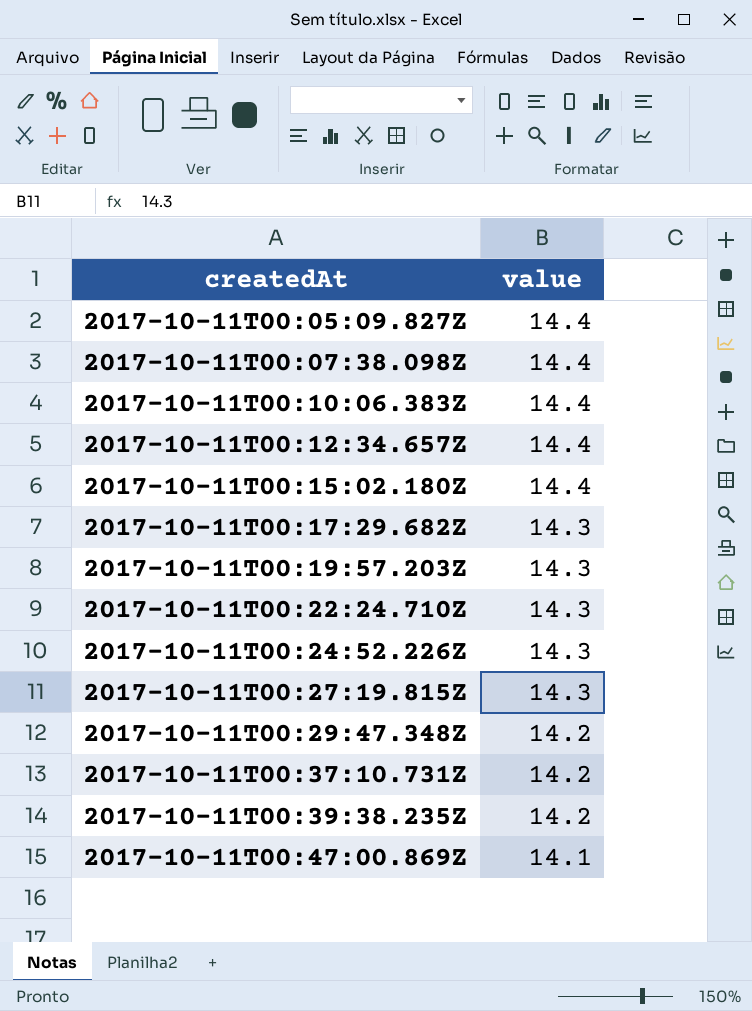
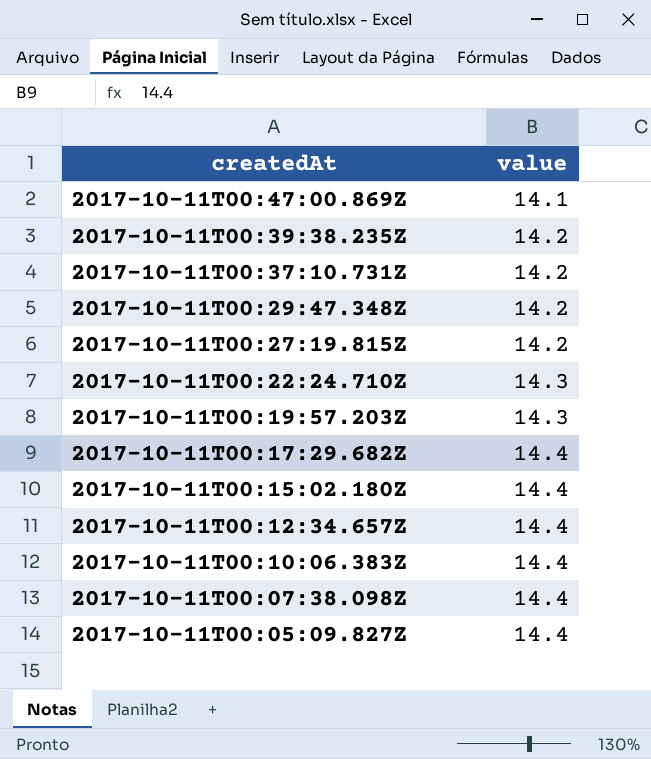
row order: createdAt ascending -> createdAt descending
row 2017-10-11T00:24:52.226Z: 14.3 -> none
2017-10-11T00:27:19.815Z | value: 14.3 -> 14.2
2017-10-11T00:17:29.682Z | value: 14.3 -> 14.4

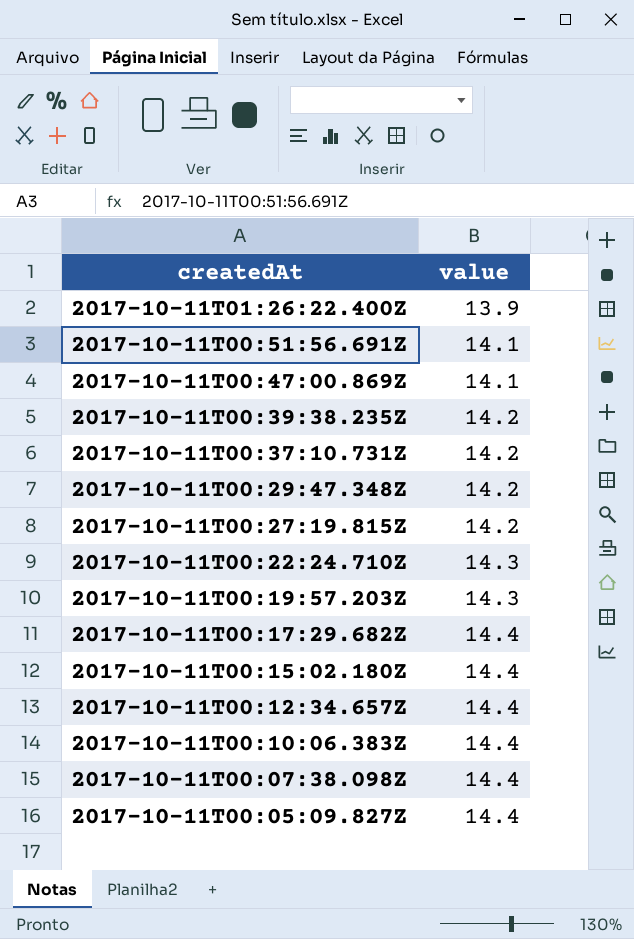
row 2017-10-11T01:26:22.400Z: none -> 13.9
row 2017-10-11T00:51:56.691Z: none -> 14.1

